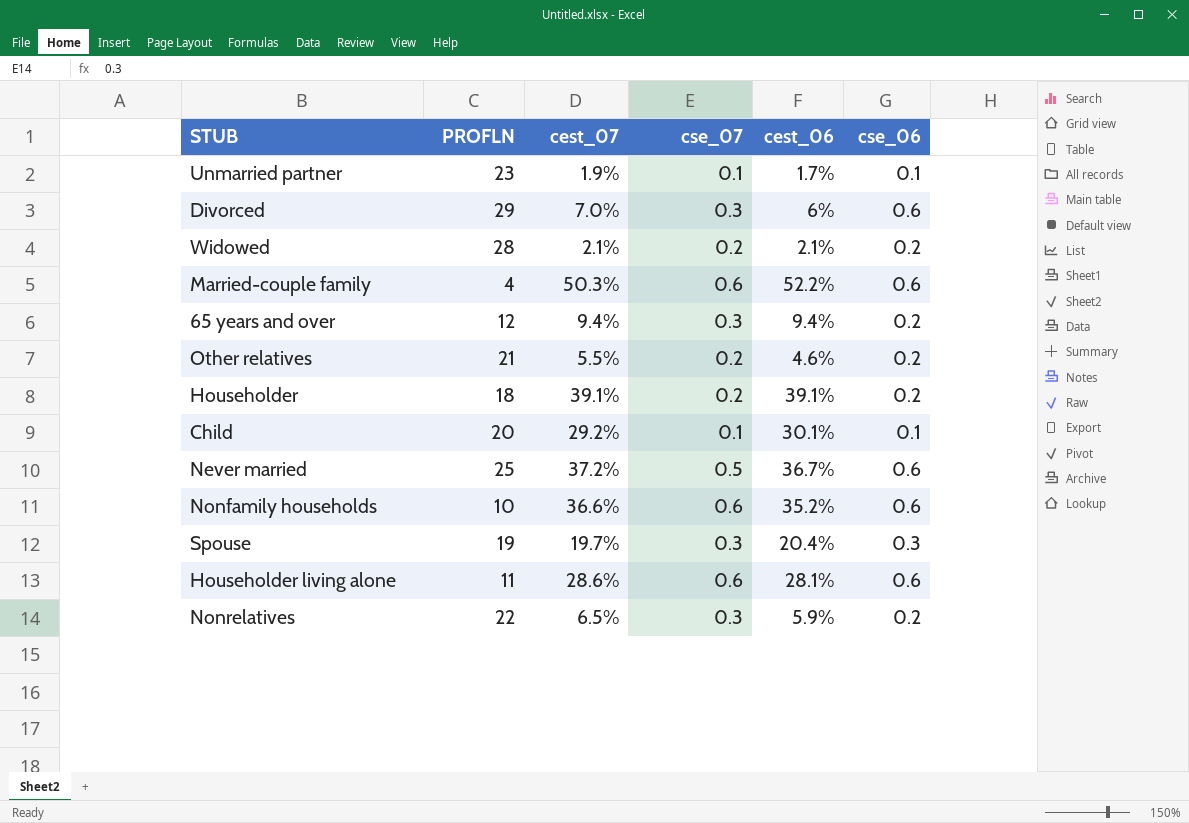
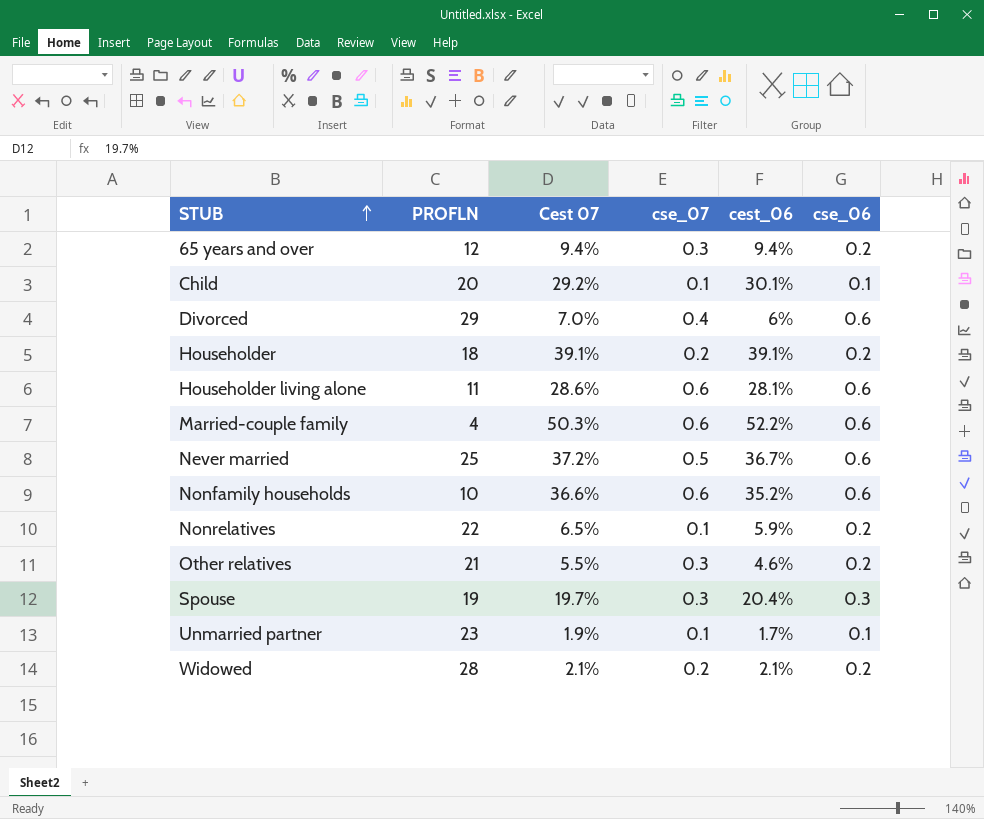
row order: none -> STUB ascending
column name: cest_07 -> Cest 07
Divorced | cse_07: 0.3 -> 0.4
Nonrelatives | cse_07: 0.3 -> 0.1
Other relatives | cse_07: 0.2 -> 0.3

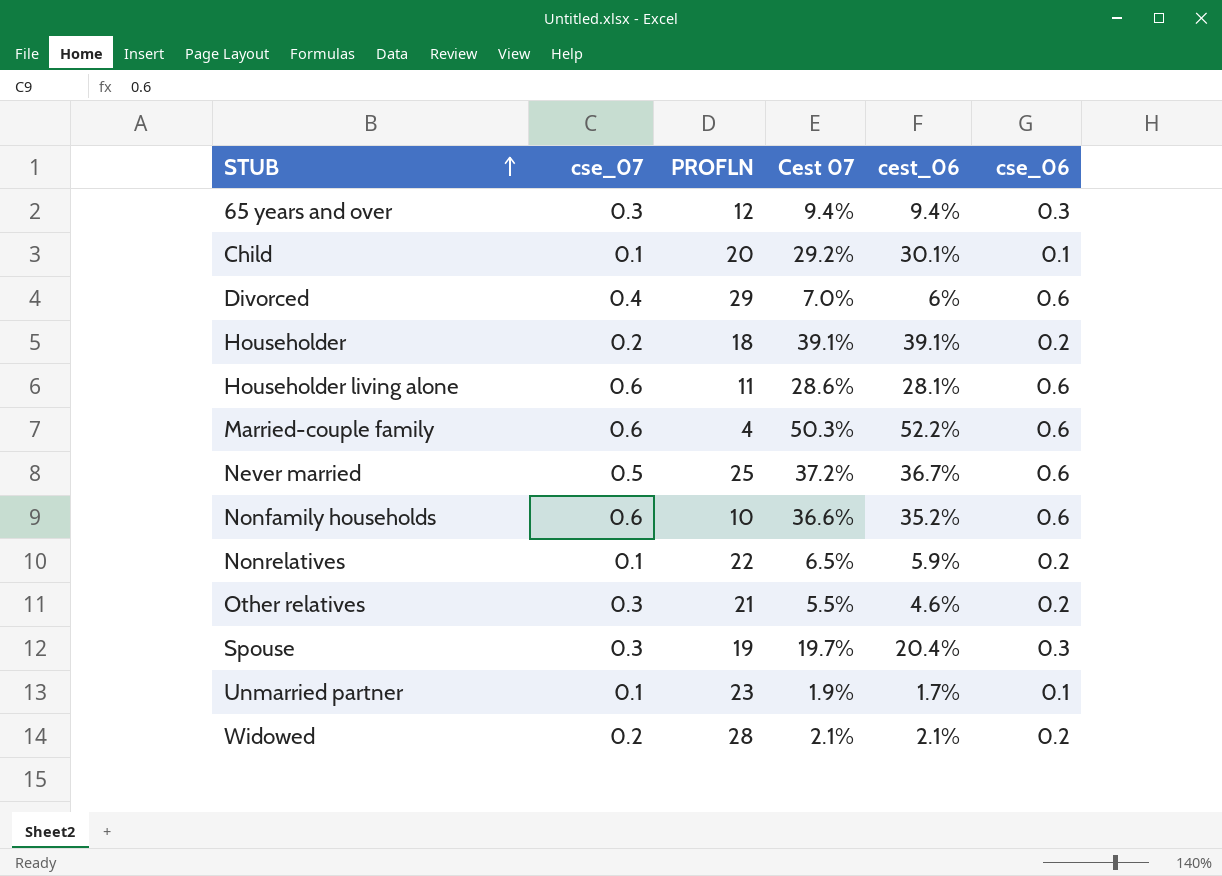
column cse_07 | position: 4 -> 2
65 years and over | cse_06: 0.2 -> 0.3

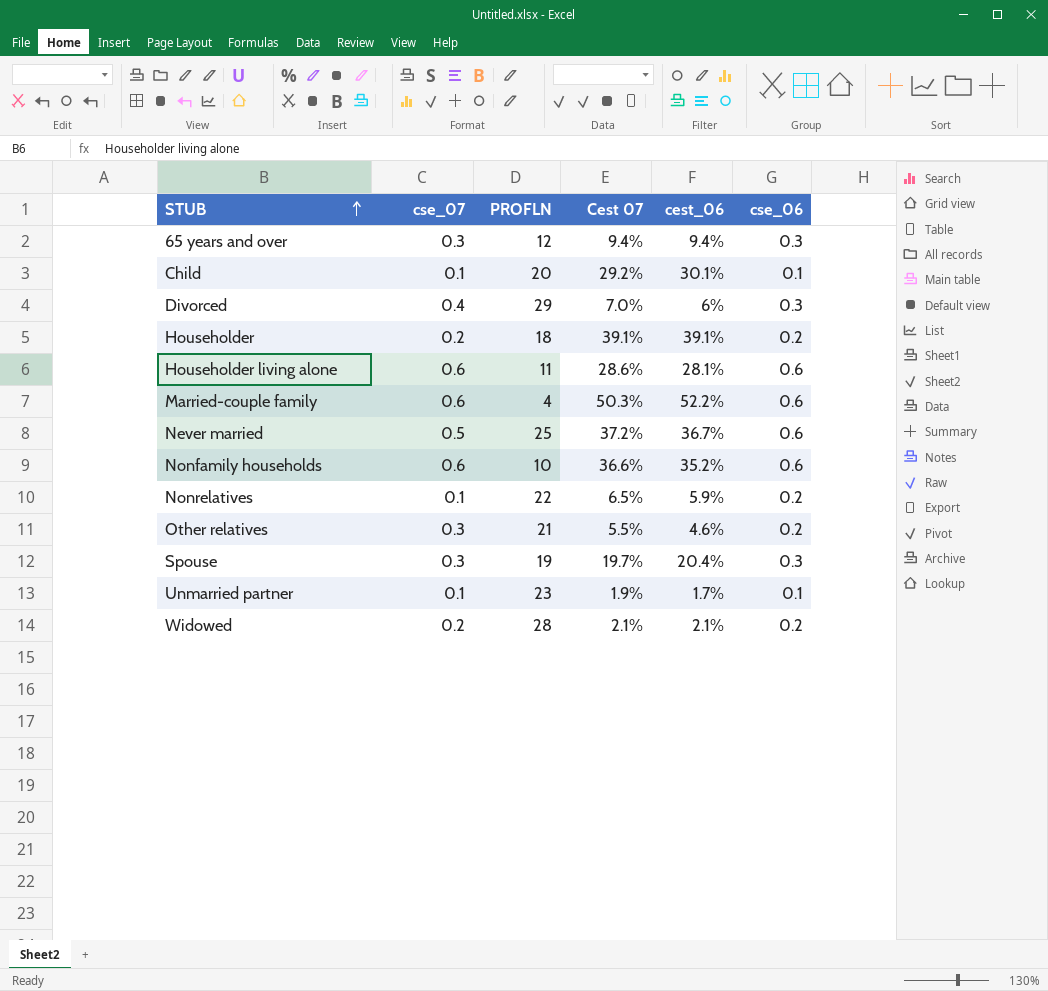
Divorced | cse_06: 0.6 -> 0.3

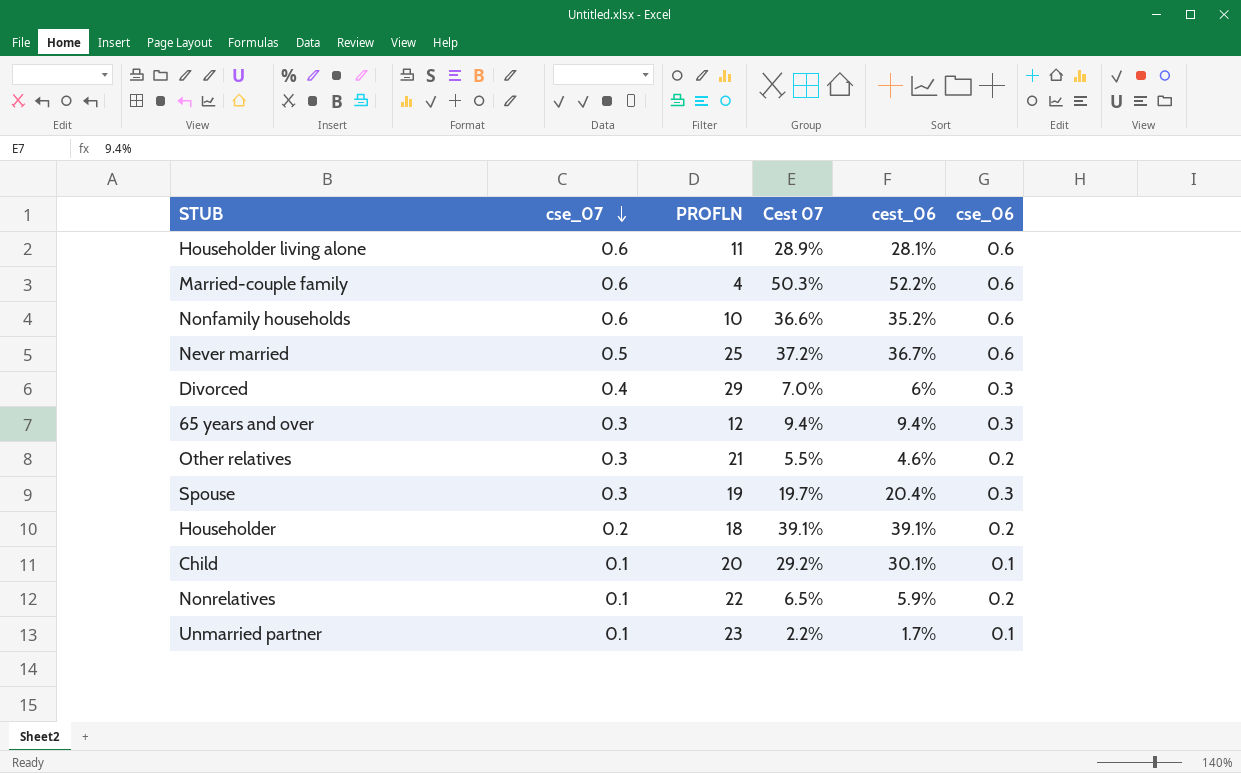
row order: STUB ascending -> cse_07 descending
row Widowed: 0.2 | 28 | 2.1% | 2.1% | 0.2 -> none
Householder living alone | Cest 07: 28.6% -> 28.9%
Unmarried partner | Cest 07: 1.9% -> 2.2%

